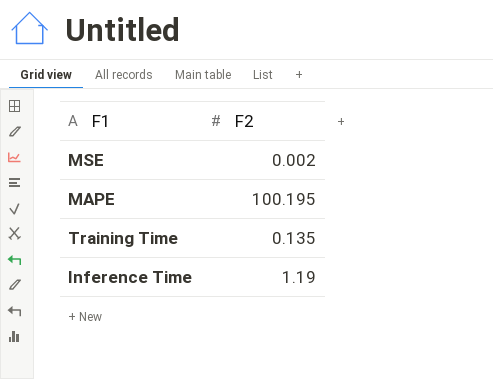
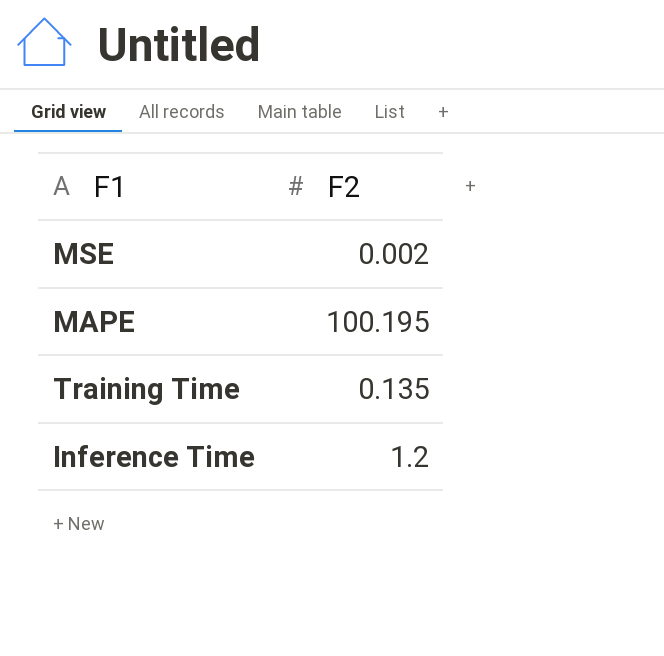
Inference Time | F2: 1.19 -> 1.2

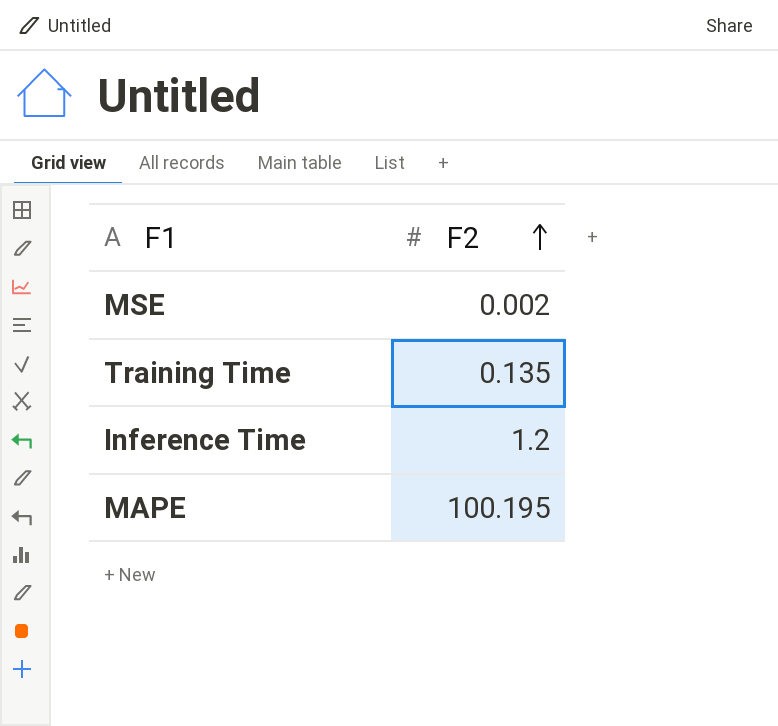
row order: none -> F2 ascending

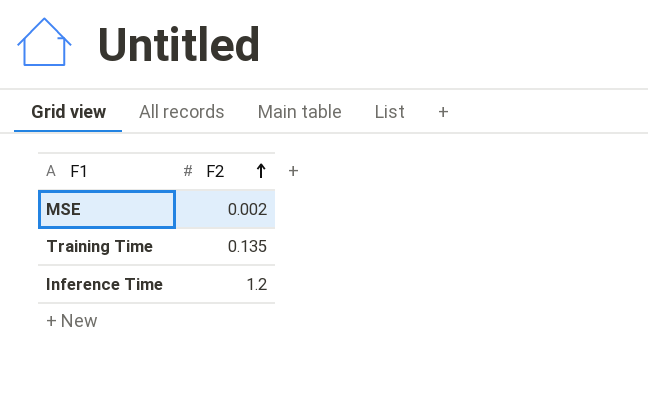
row MAPE: 100.195 -> none

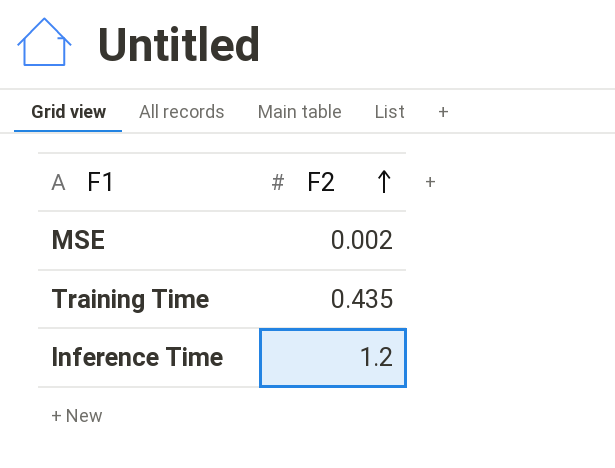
Training Time | F2: 0.135 -> 0.435

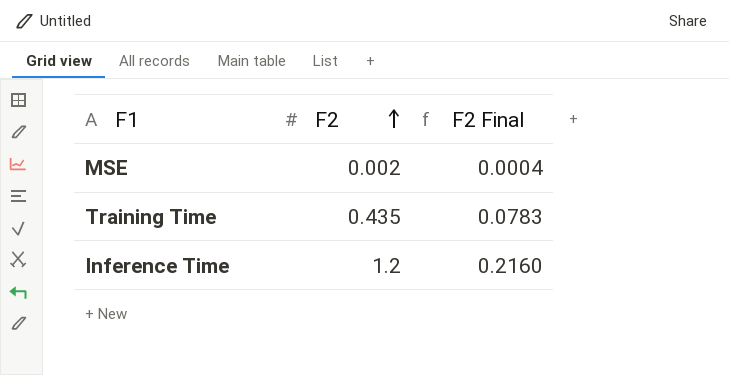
column F2 Final | formula: none -> [F2] * 0.18

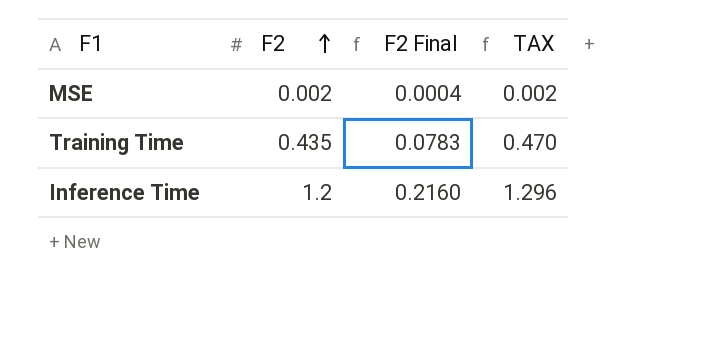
column TAX | formula: none -> [F2] * 1.08

